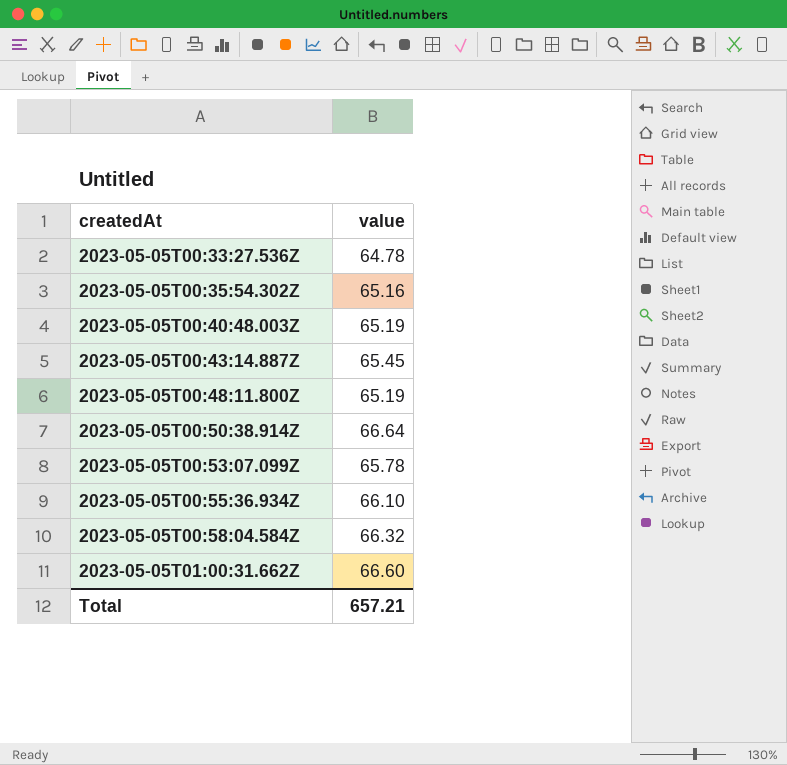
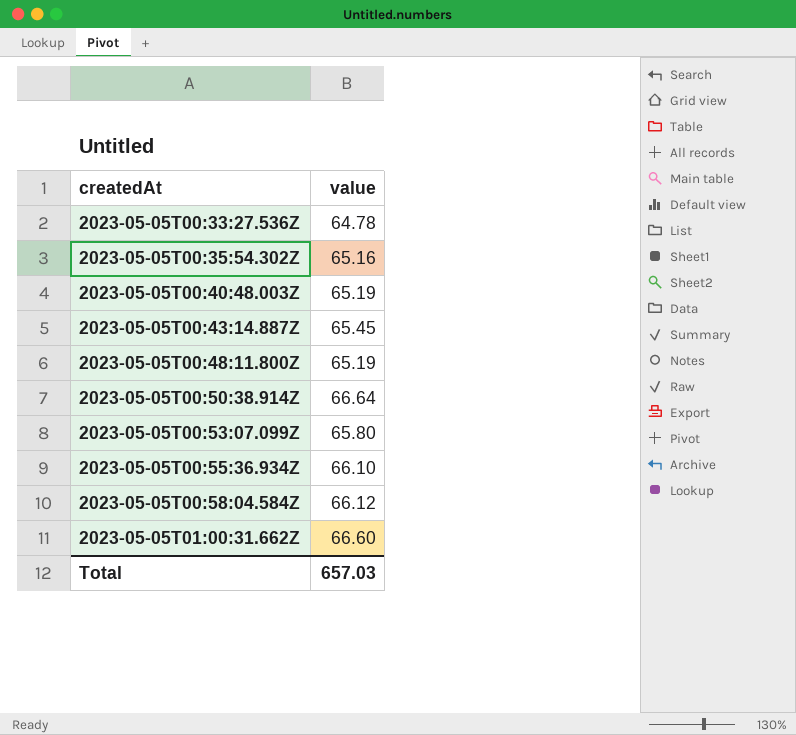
2023-05-05T00:53:07.099Z | value: 65.78 -> 65.80
2023-05-05T00:58:04.584Z | value: 66.32 -> 66.12
Total | value: 657.21 -> 657.03

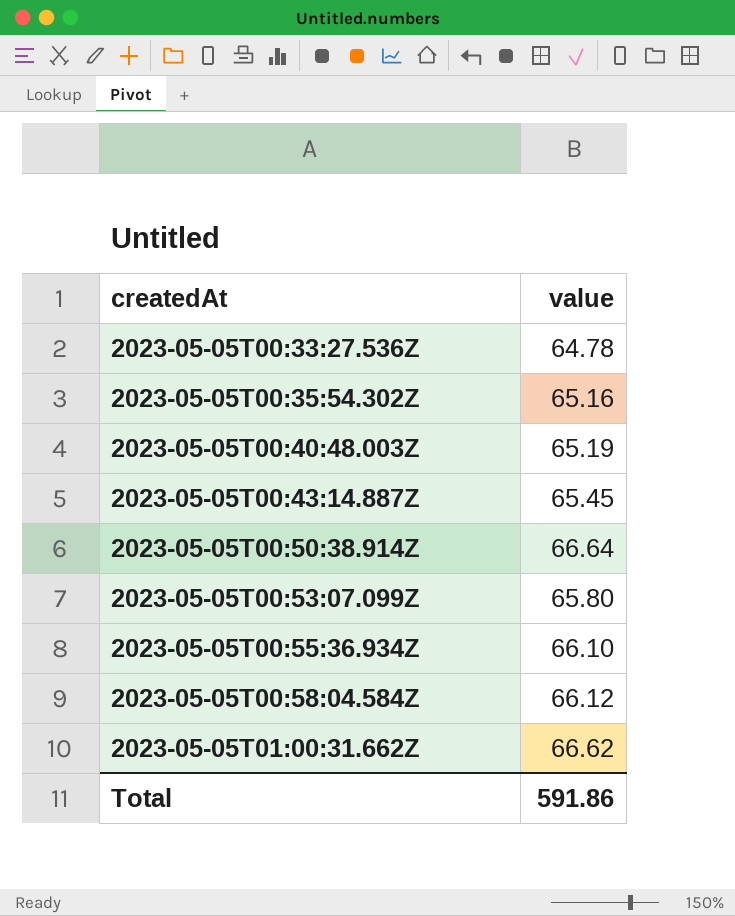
row 2023-05-05T00:48:11.800Z: 65.19 -> none
2023-05-05T01:00:31.662Z | value: 66.60 -> 66.62
Total | value: 657.03 -> 591.86

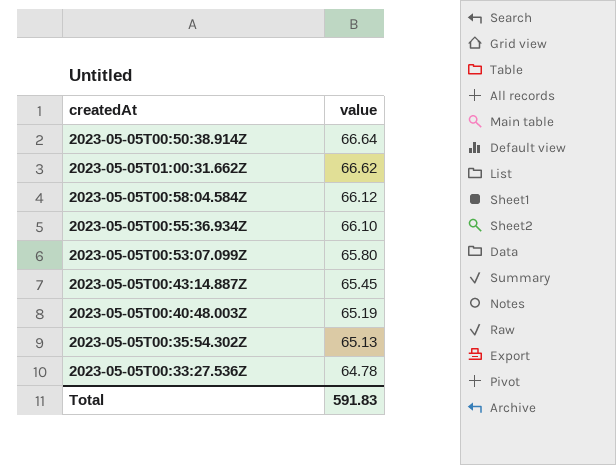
row order: createdAt ascending -> value descending
2023-05-05T00:35:54.302Z | value: 65.16 -> 65.13
Total | value: 591.86 -> 591.83

